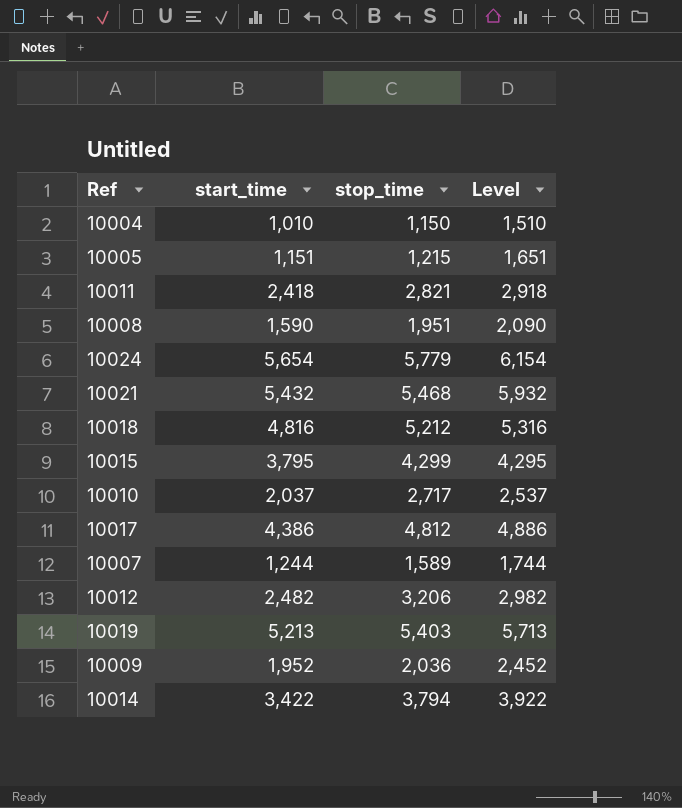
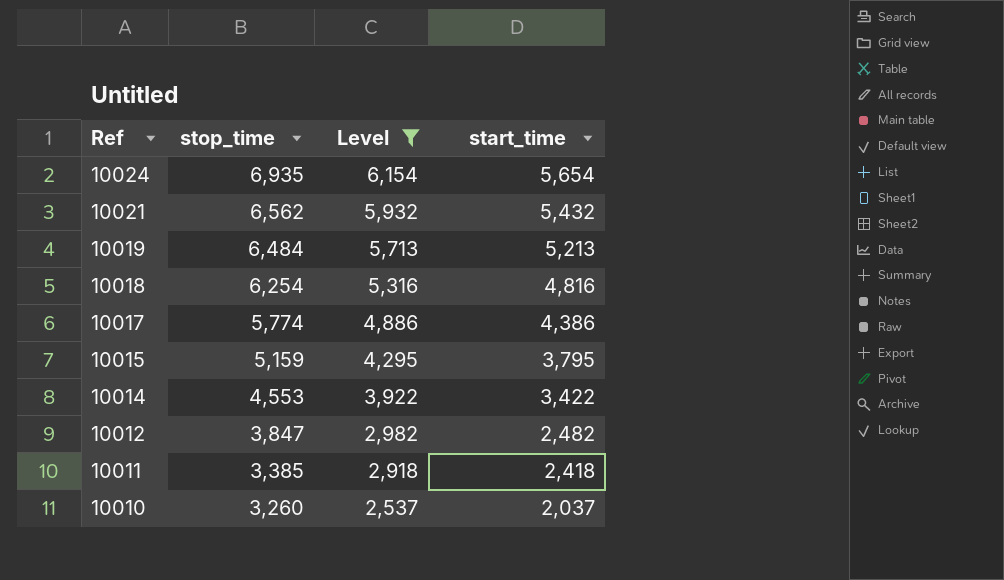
filter: none -> Level >= 2,537
row order: none -> Ref descending
column start_time | position: 2 -> 4
10024 | stop_time: 5,779 -> 6,935
10021 | stop_time: 5,468 -> 6,562
10019 | stop_time: 5,403 -> 6,484
10018 | stop_time: 5,212 -> 6,254
10017 | stop_time: 4,812 -> 5,774
10015 | stop_time: 4,299 -> 5,159
10014 | stop_time: 3,794 -> 4,553
10012 | stop_time: 3,206 -> 3,847
10011 | stop_time: 2,821 -> 3,385
10010 | stop_time: 2,717 -> 3,260

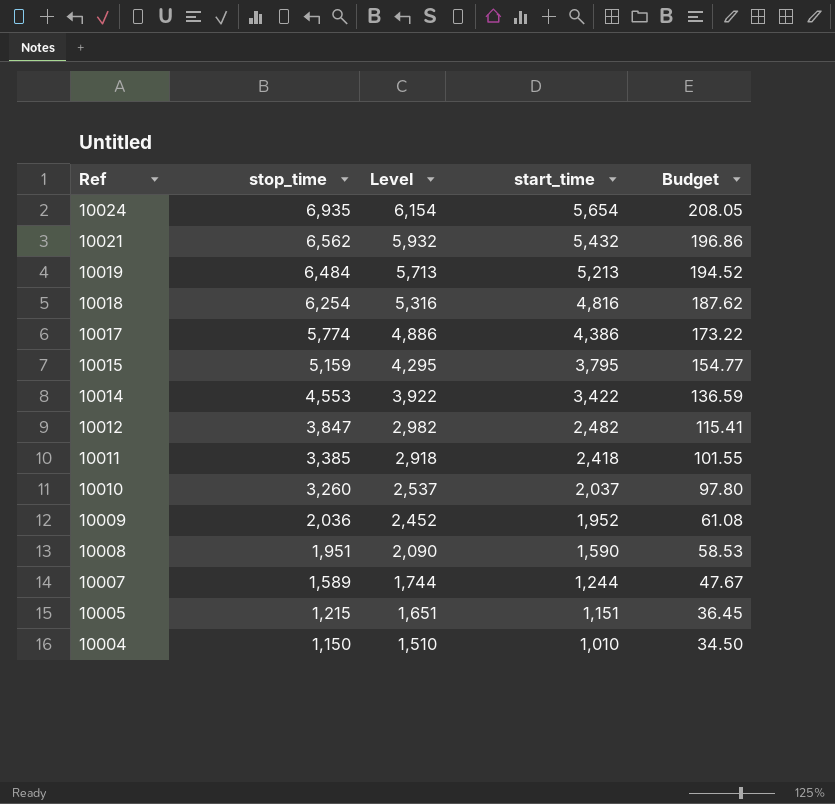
filter: Level >= 2,537 -> none
column Budget | formula: none -> [stop_time] * 0.03

